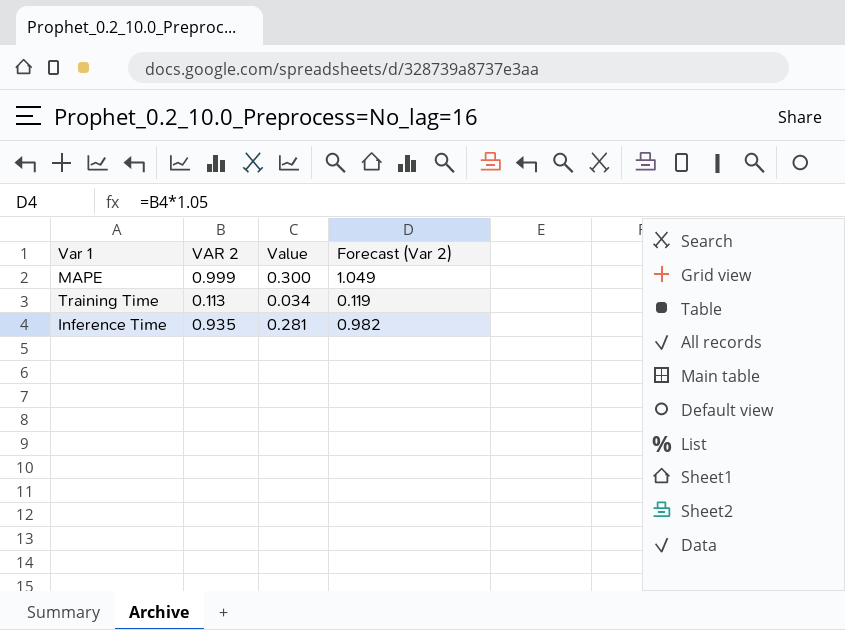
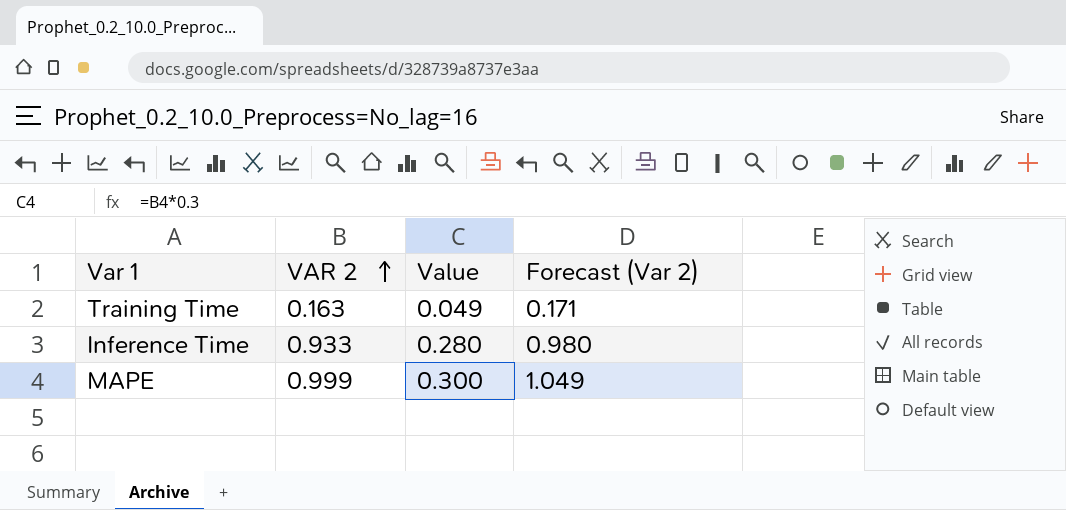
row order: none -> VAR 2 ascending
Training Time | VAR 2: 0.113 -> 0.163
Training Time | Value: 0.034 -> 0.049
Training Time | Forecast (Var 2): 0.119 -> 0.171
Inference Time | VAR 2: 0.935 -> 0.933
Inference Time | Value: 0.281 -> 0.280
Inference Time | Forecast (Var 2): 0.982 -> 0.980

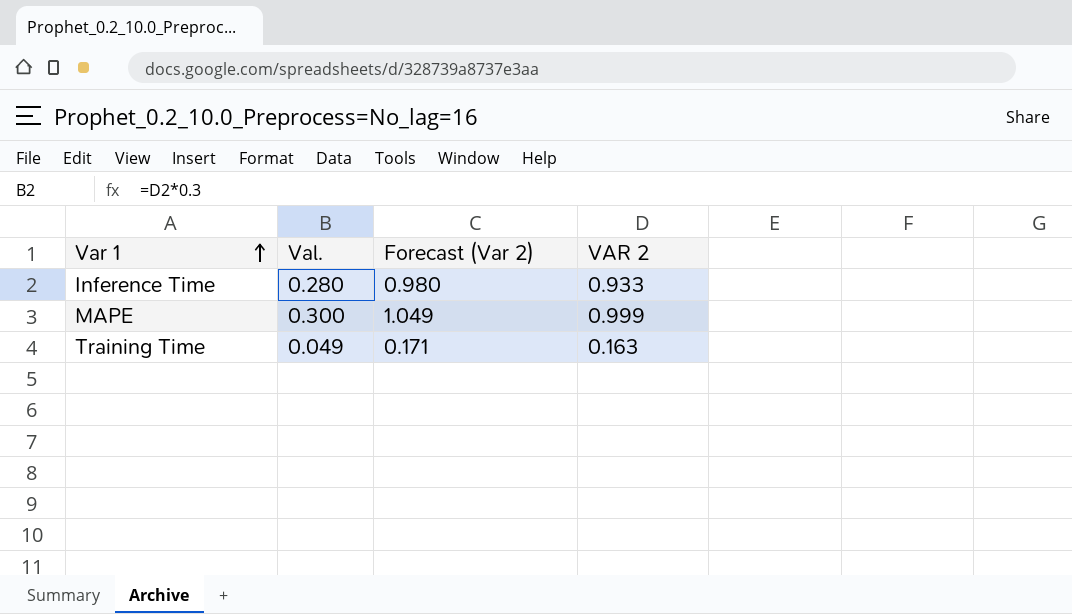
row order: VAR 2 ascending -> Var 1 ascending
column name: Value -> Val.
column VAR 2 | position: 2 -> 4

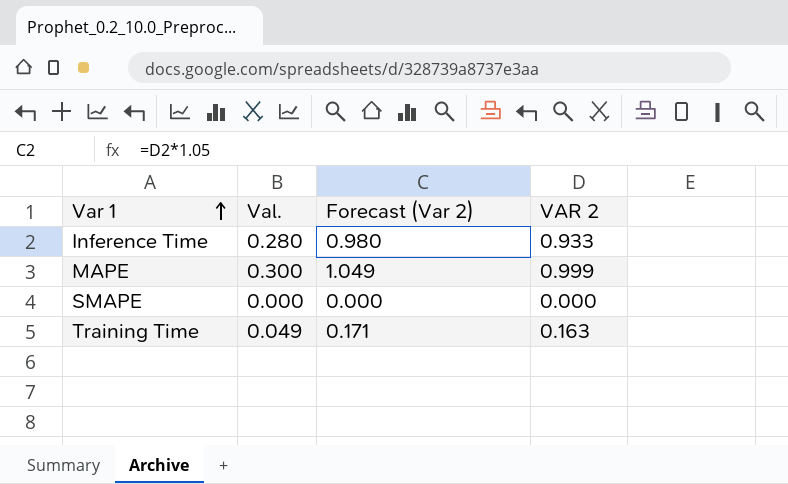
row SMAPE: none -> 0.000 | 0.000 | 0.000

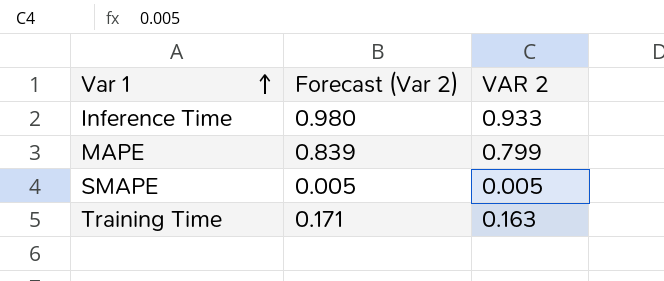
column Val. | formula: [VAR 2] * 0.3 -> none
MAPE | Forecast (Var 2): 1.049 -> 0.839
MAPE | VAR 2: 0.999 -> 0.799
SMAPE | Forecast (Var 2): 0.000 -> 0.005
SMAPE | VAR 2: 0.000 -> 0.005

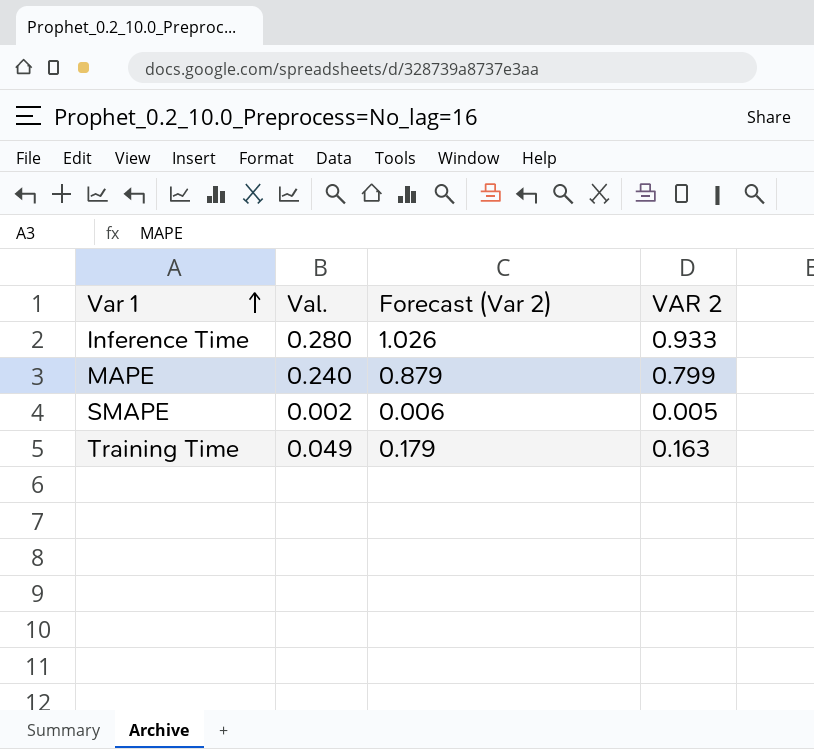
column Val. | formula: none -> [VAR 2] * 0.3
column Forecast (Var 2) | formula: [VAR 2] * 1.05 -> [VAR 2] * 1.1

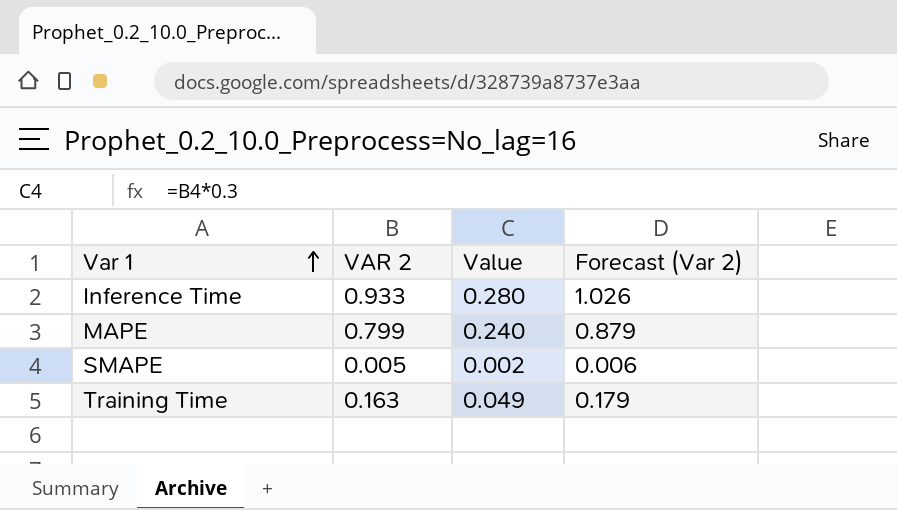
column VAR 2 | position: 4 -> 2
column name: Val. -> Value

